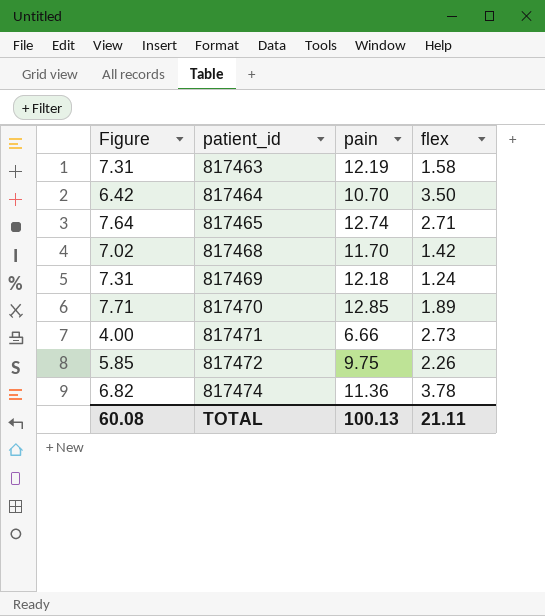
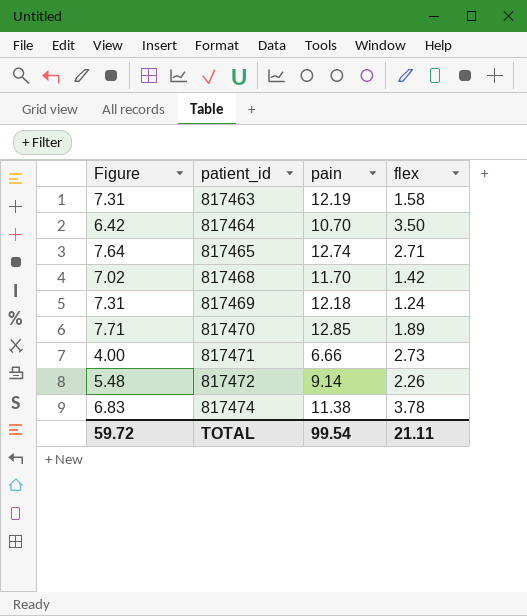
817472 | Figure: 5.85 -> 5.48
817472 | pain: 9.75 -> 9.14
817474 | Figure: 6.82 -> 6.83
817474 | pain: 11.36 -> 11.38
TOTAL | Figure: 60.08 -> 59.72
TOTAL | pain: 100.13 -> 99.54

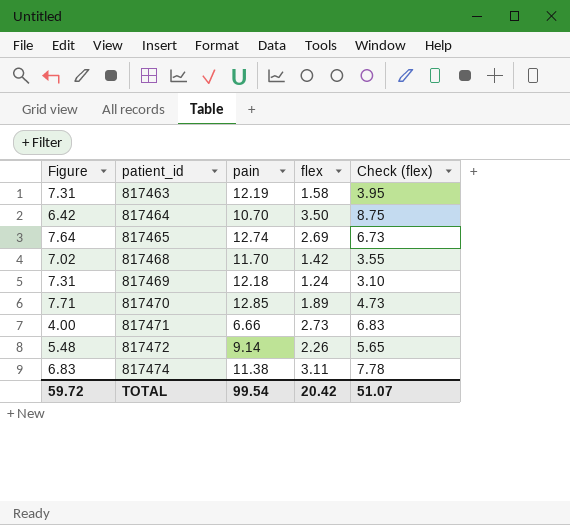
column Check (flex) | formula: none -> [flex] * 2.5
817465 | flex: 2.71 -> 2.69
817474 | flex: 3.78 -> 3.11
TOTAL | flex: 21.11 -> 20.42

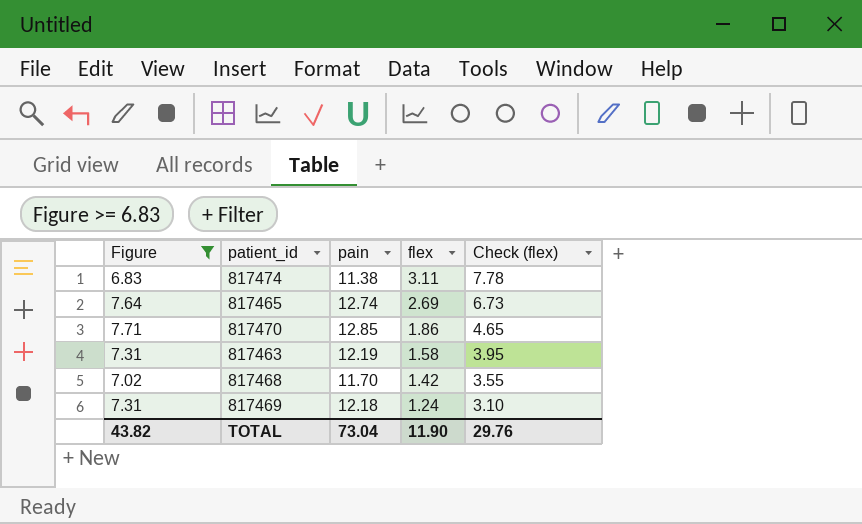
filter: none -> Figure >= 6.83
row order: patient_id ascending -> flex descending
817470 | flex: 1.89 -> 1.86
817470 | Check (flex): 4.73 -> 4.65
TOTAL | Figure: 59.72 -> 43.82
TOTAL | pain: 99.54 -> 73.04
TOTAL | flex: 20.42 -> 11.90
TOTAL | Check (flex): 51.07 -> 29.76

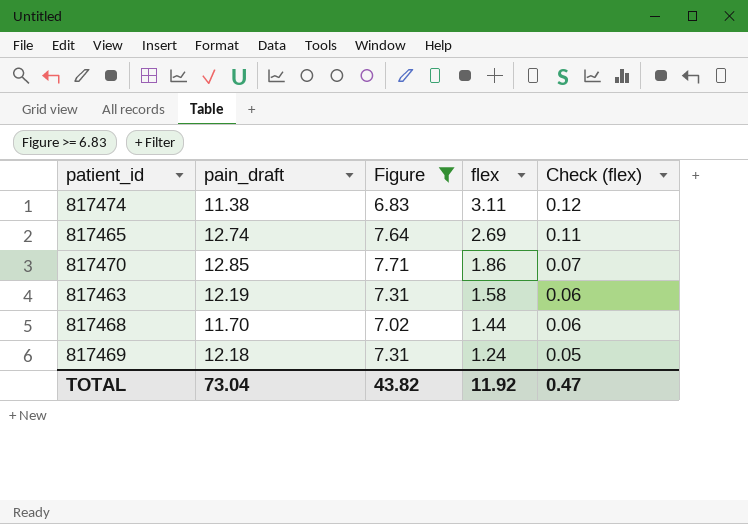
column name: pain -> pain_draft
column Figure | position: 1 -> 3
column Check (flex) | formula: [flex] * 2.5 -> [flex] * 0.04
817468 | flex: 1.42 -> 1.44
TOTAL | flex: 11.90 -> 11.92
TOTAL | Check (flex): 29.76 -> 0.47

